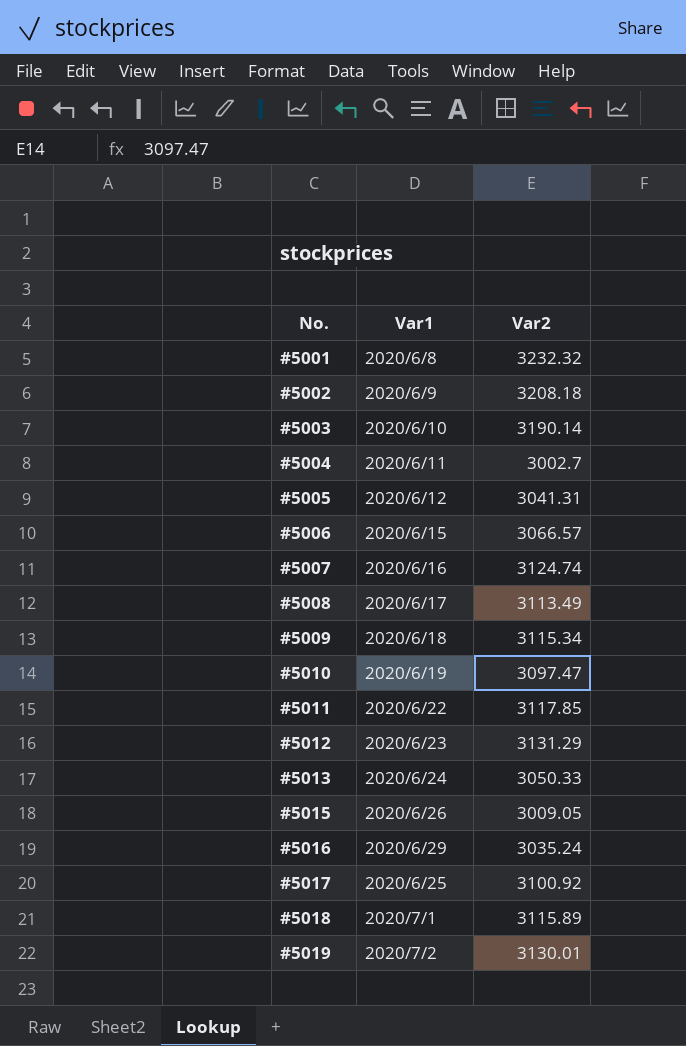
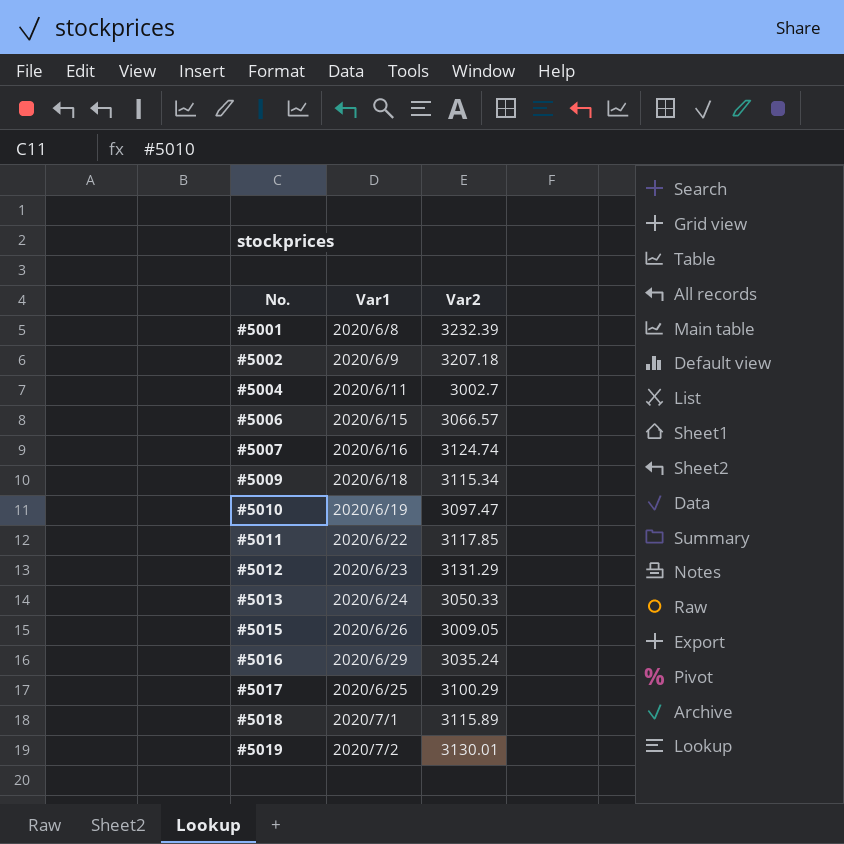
row #5003: 2020/6/10 | 3190.14 -> none
row #5005: 2020/6/12 | 3041.31 -> none
row #5008: 2020/6/17 | 3113.49 -> none
#5001 | Var2: 3232.32 -> 3232.39
#5002 | Var2: 3208.18 -> 3207.18
#5017 | Var2: 3100.92 -> 3100.29

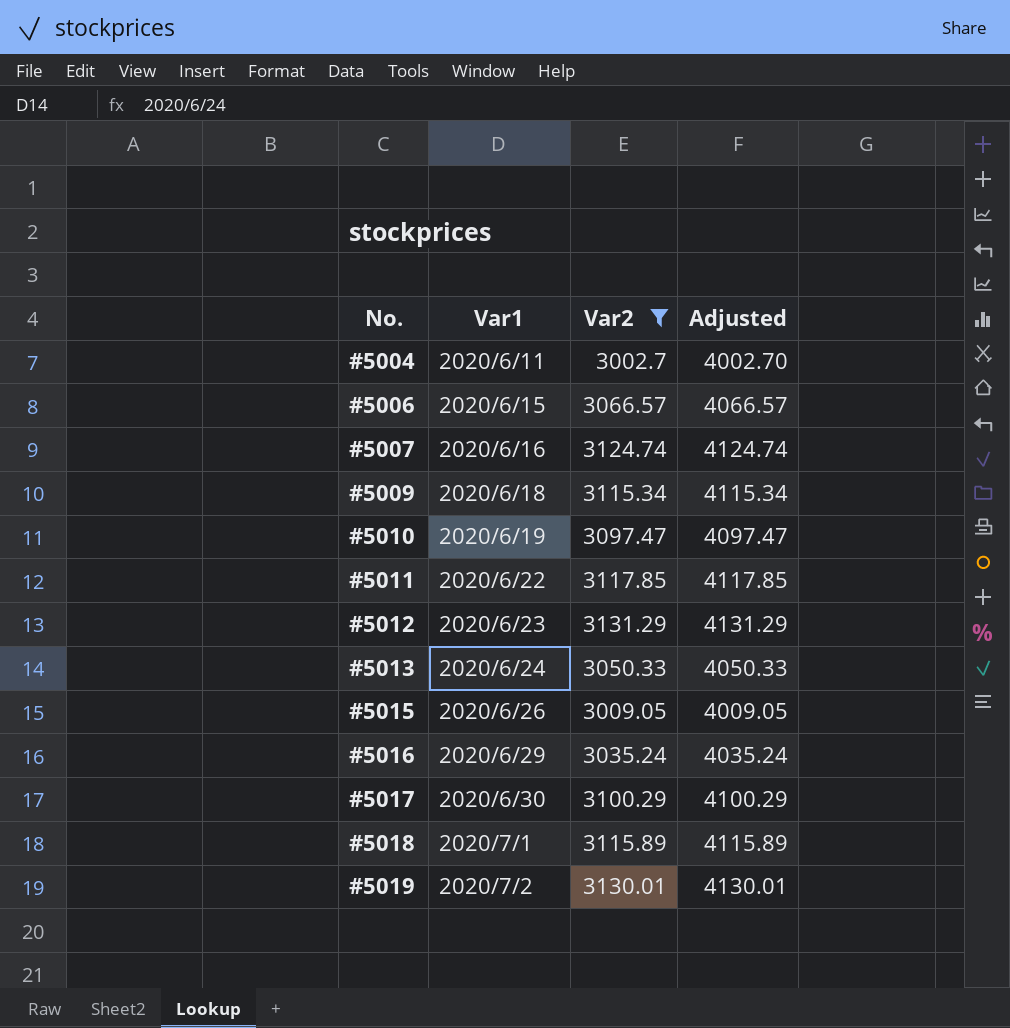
filter: none -> Var2 <= 3131.29
column Adjusted | formula: none -> [Var2] + 1000
#5017 | Var1: 2020/6/25 -> 2020/6/30

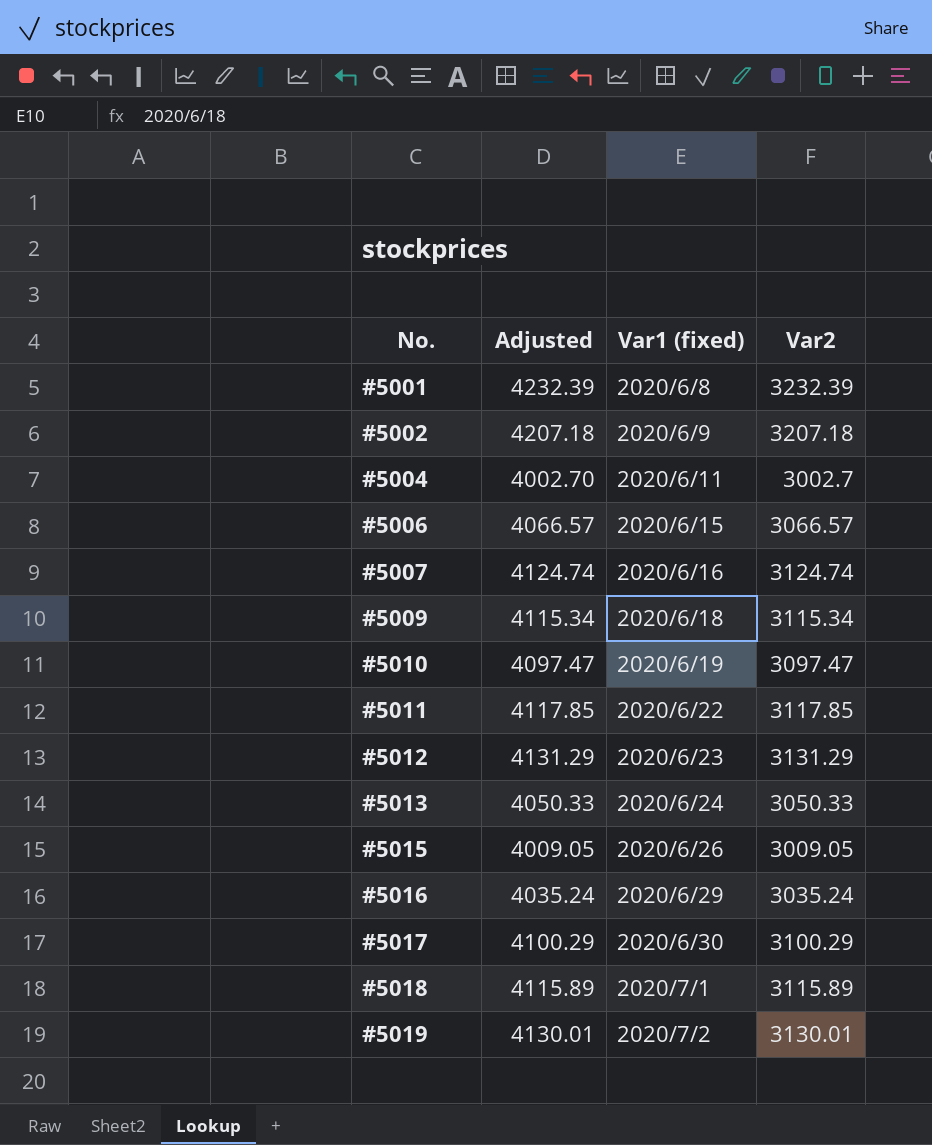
filter: Var2 <= 3131.29 -> none
column Adjusted | position: 4 -> 2
column name: Var1 -> Var1 (fixed)

